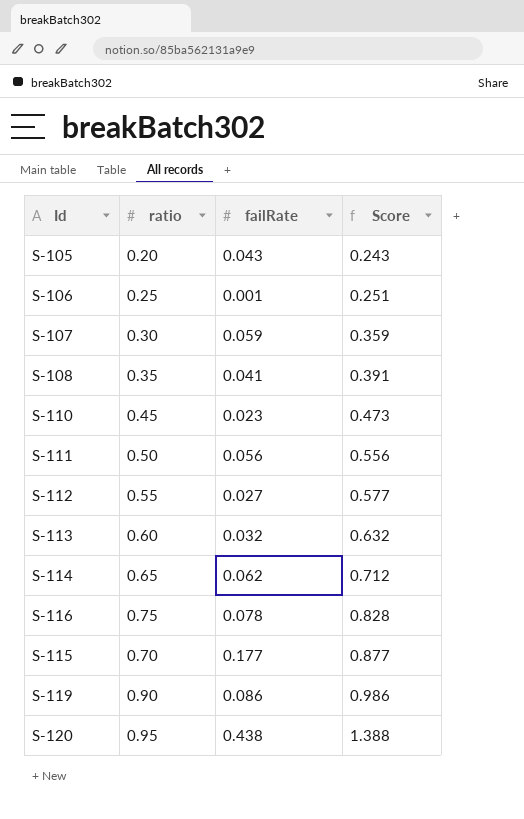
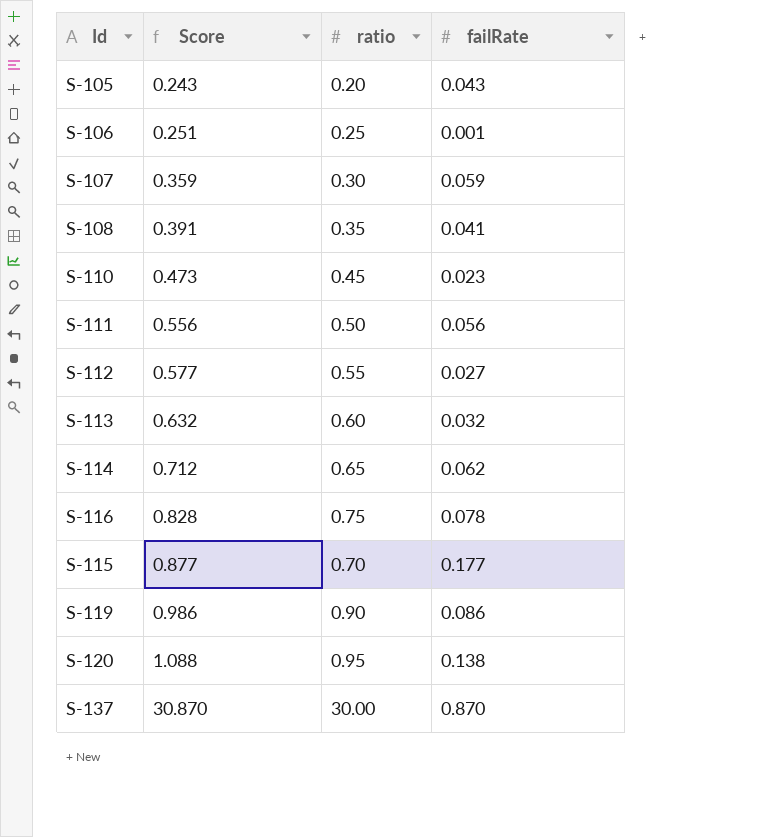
column Score | position: 4 -> 2
S-120 | Score: 1.388 -> 1.088
S-120 | failRate: 0.438 -> 0.138
row S-137: none -> 30.870 | 30.00 | 0.870

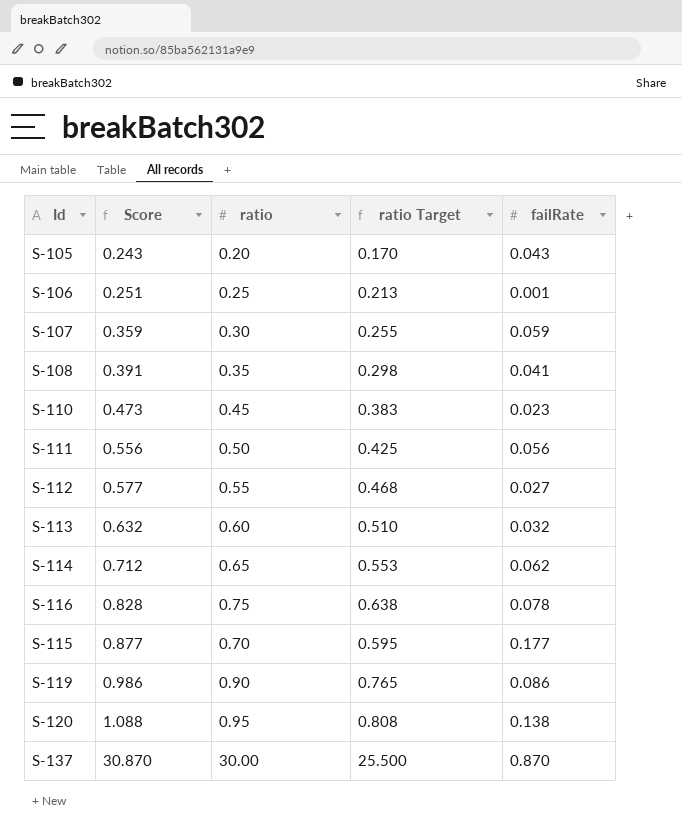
column ratio Target | formula: none -> [ratio] * 0.85

